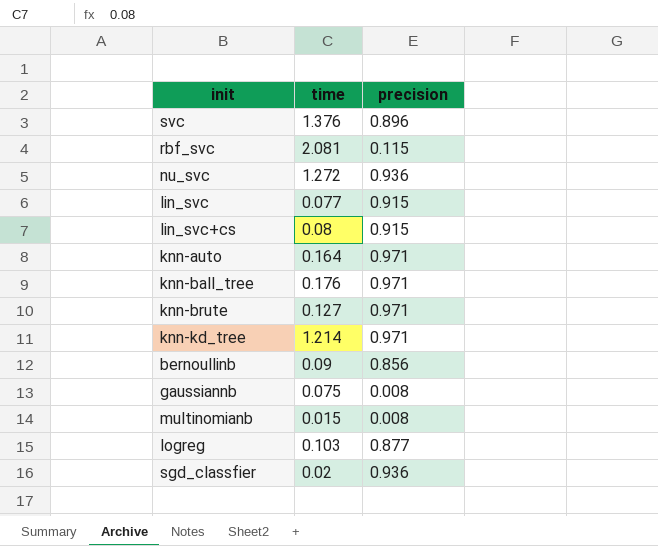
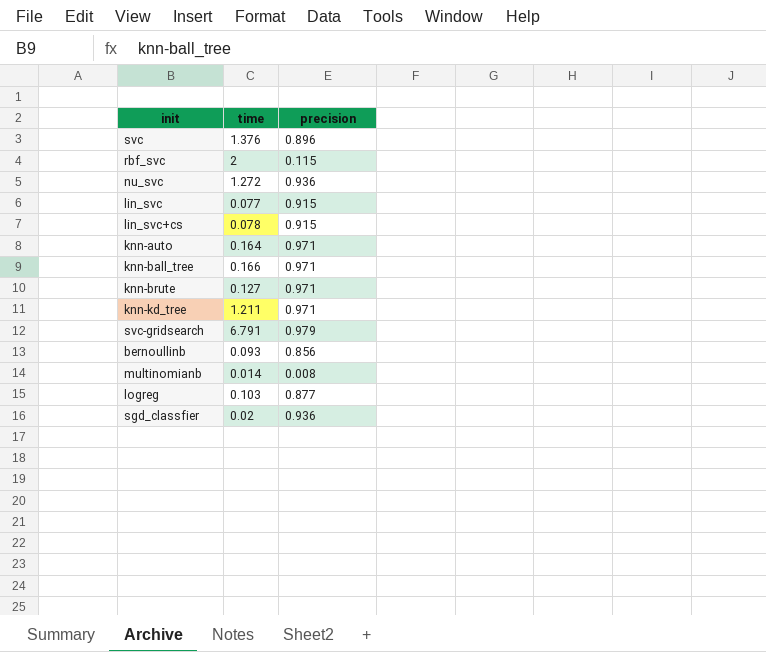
row gaussiannb: 0.075 | 0.008 -> none
rbf_svc | time: 2.081 -> 2
lin_svc+cs | time: 0.08 -> 0.078
knn-ball_tree | time: 0.176 -> 0.166
knn-kd_tree | time: 1.214 -> 1.211
row svc-gridsearch: none -> 6.791 | 0.979
bernoullinb | time: 0.09 -> 0.093
multinomianb | time: 0.015 -> 0.014

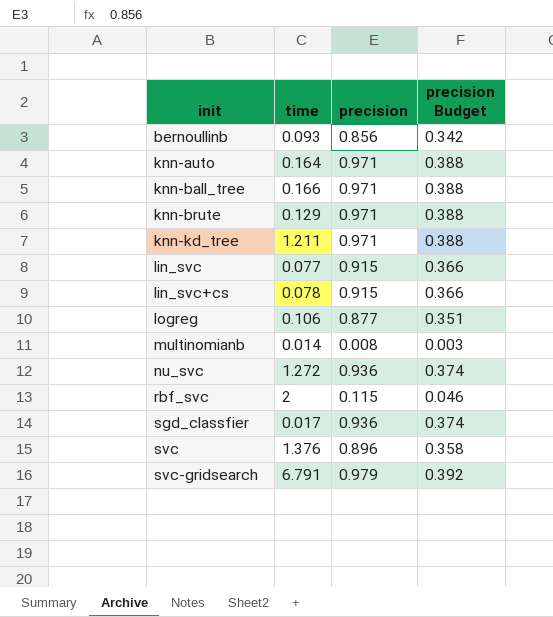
row order: none -> init ascending
column precision Budget | formula: none -> [precision] * 0.4
knn-brute | time: 0.127 -> 0.129
logreg | time: 0.103 -> 0.106
sgd_classfier | time: 0.02 -> 0.017

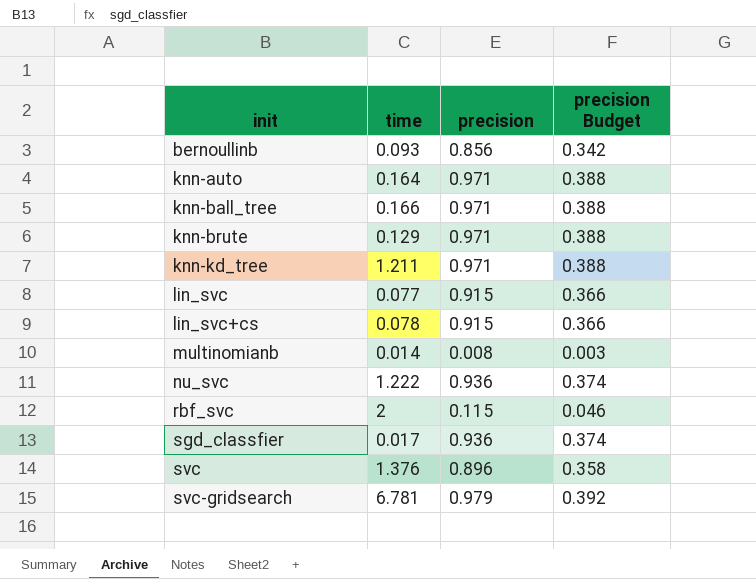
row logreg: 0.106 | 0.877 | 0.351 -> none
nu_svc | time: 1.272 -> 1.222
svc-gridsearch | time: 6.791 -> 6.781

